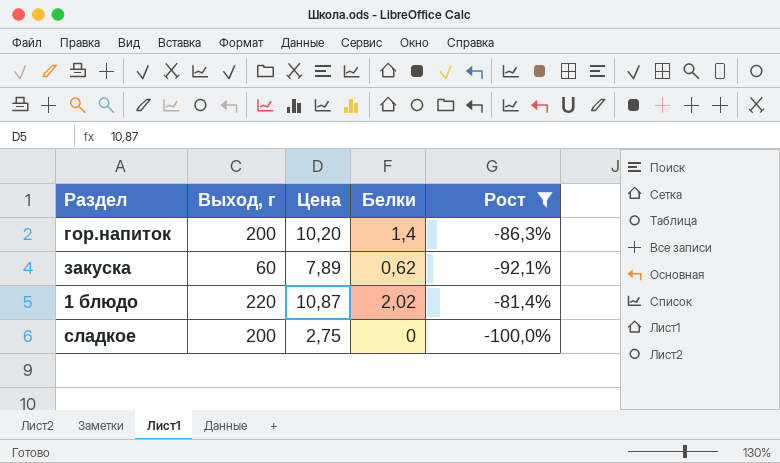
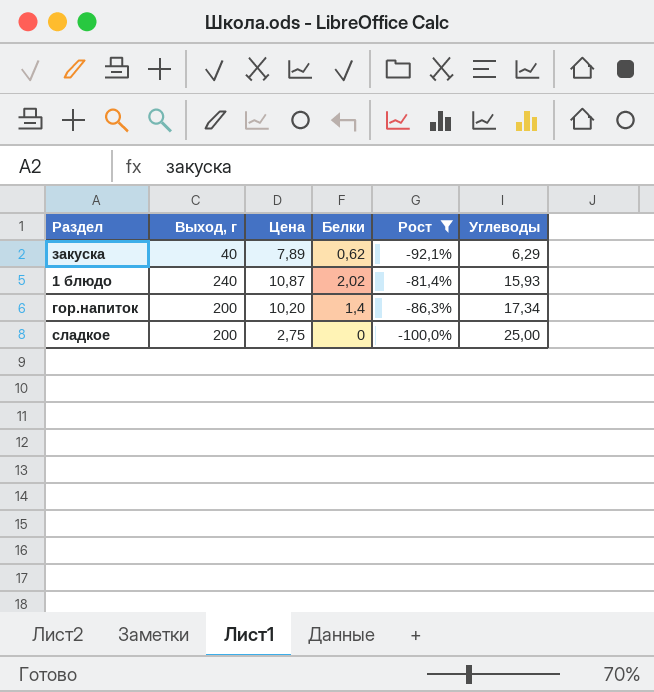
row order: none -> Углеводы ascending
column Углеводы | position: none -> 6
закуска | Выход, г: 60 -> 40
1 блюдо | Выход, г: 220 -> 240

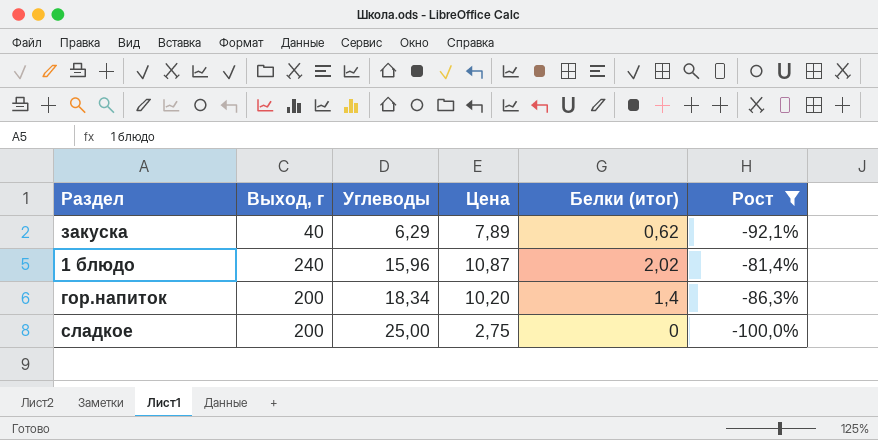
column Углеводы | position: 6 -> 3
column name: Белки -> Белки (итог)
1 блюдо | Углеводы: 15,93 -> 15,96
гор.напиток | Углеводы: 17,34 -> 18,34

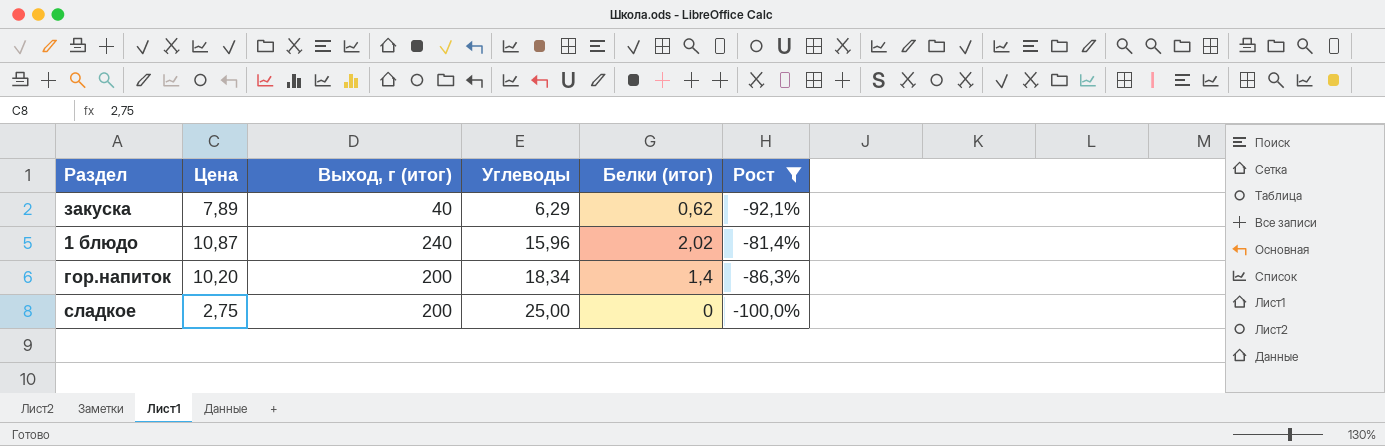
column Цена | position: 4 -> 2
column name: Выход, г -> Выход, г (итог)

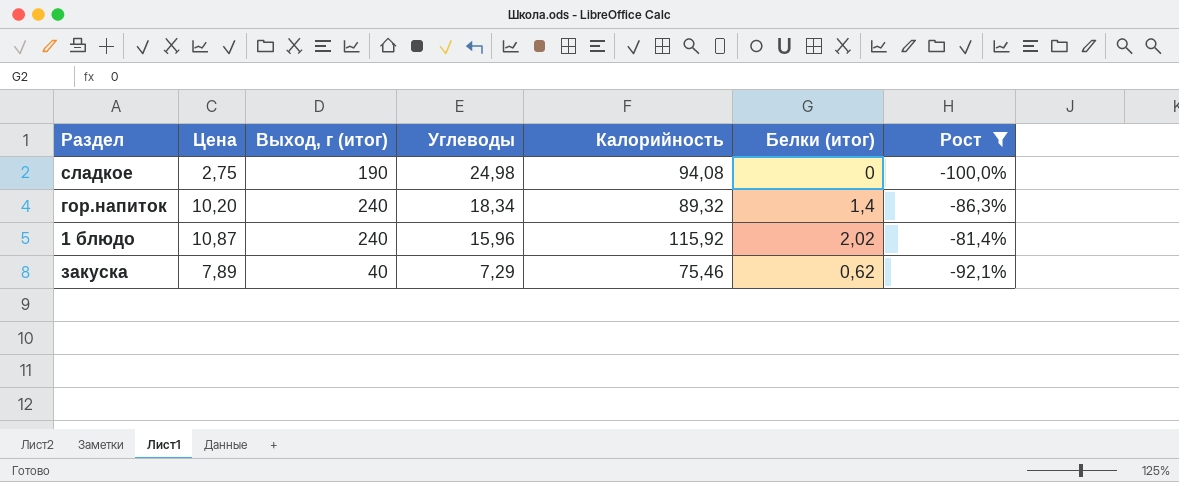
row order: Углеводы ascending -> Углеводы descending
column Калорийность | position: none -> 5
сладкое | Выход, г (итог): 200 -> 190
сладкое | Углеводы: 25,00 -> 24,98
гор.напиток | Выход, г (итог): 200 -> 240
закуска | Углеводы: 6,29 -> 7,29

